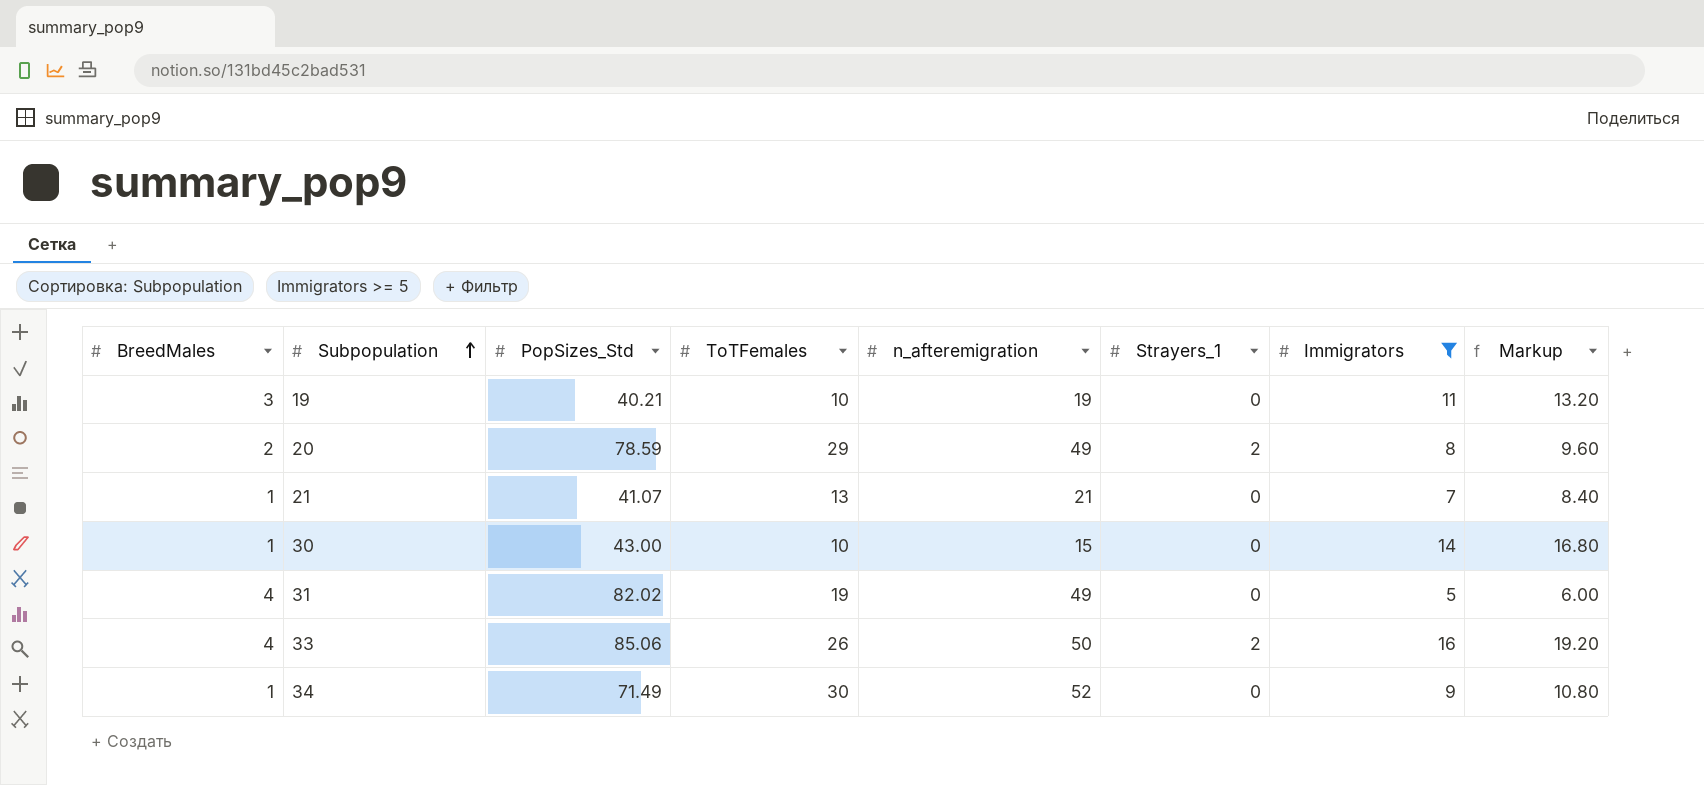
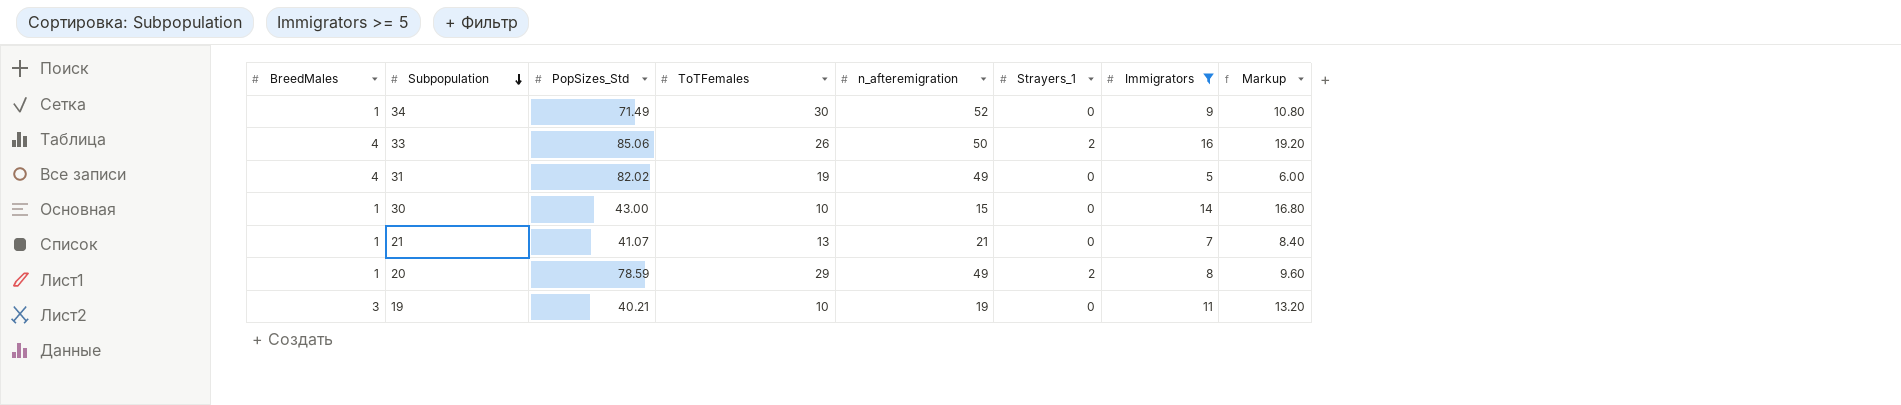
row order: Subpopulation ascending -> Subpopulation descending
20 | BreedMales: 2 -> 1

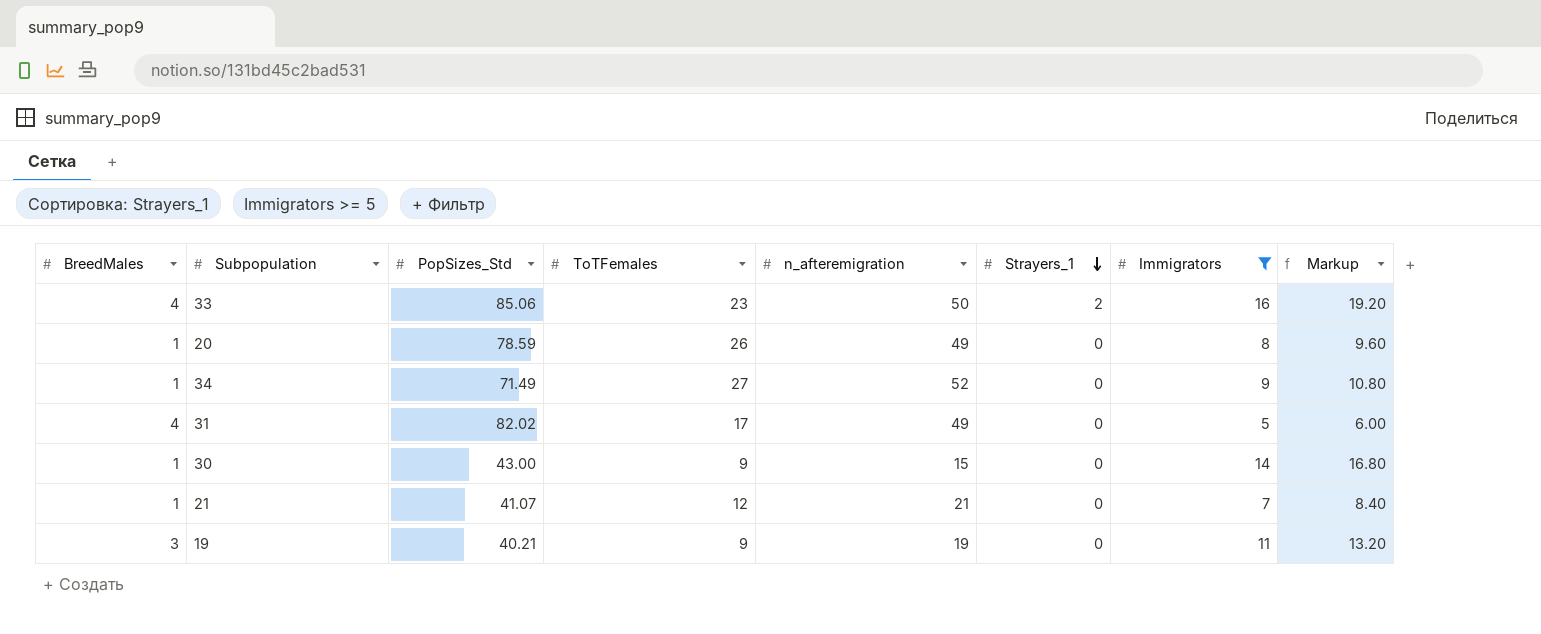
row order: Subpopulation descending -> Strayers_1 descending
33 | ToTFemales: 26 -> 23
20 | ToTFemales: 29 -> 26
20 | Strayers_1: 2 -> 0
34 | ToTFemales: 30 -> 27
31 | ToTFemales: 19 -> 17
30 | ToTFemales: 10 -> 9
21 | ToTFemales: 13 -> 12
19 | ToTFemales: 10 -> 9

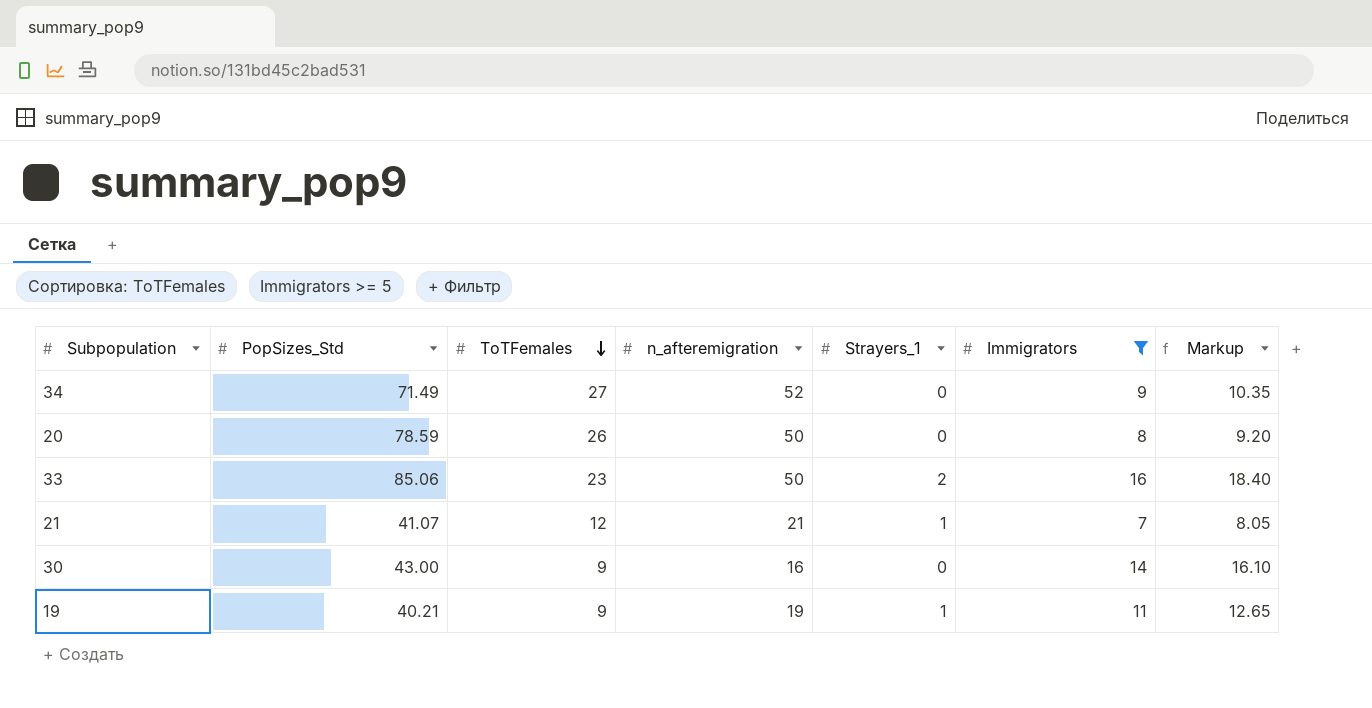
row order: Strayers_1 descending -> ToTFemales descending
column BreedMales | position: 1 -> none
column Markup | formula: [Immigrators] * 1.2 -> [Immigrators] * 1.15
row 31: 4 | 82.02 | 17 | 49 | 0 | 5 | 6.00 -> none
20 | n_afteremigration: 49 -> 50
21 | Strayers_1: 0 -> 1
30 | n_afteremigration: 15 -> 16
19 | Strayers_1: 0 -> 1

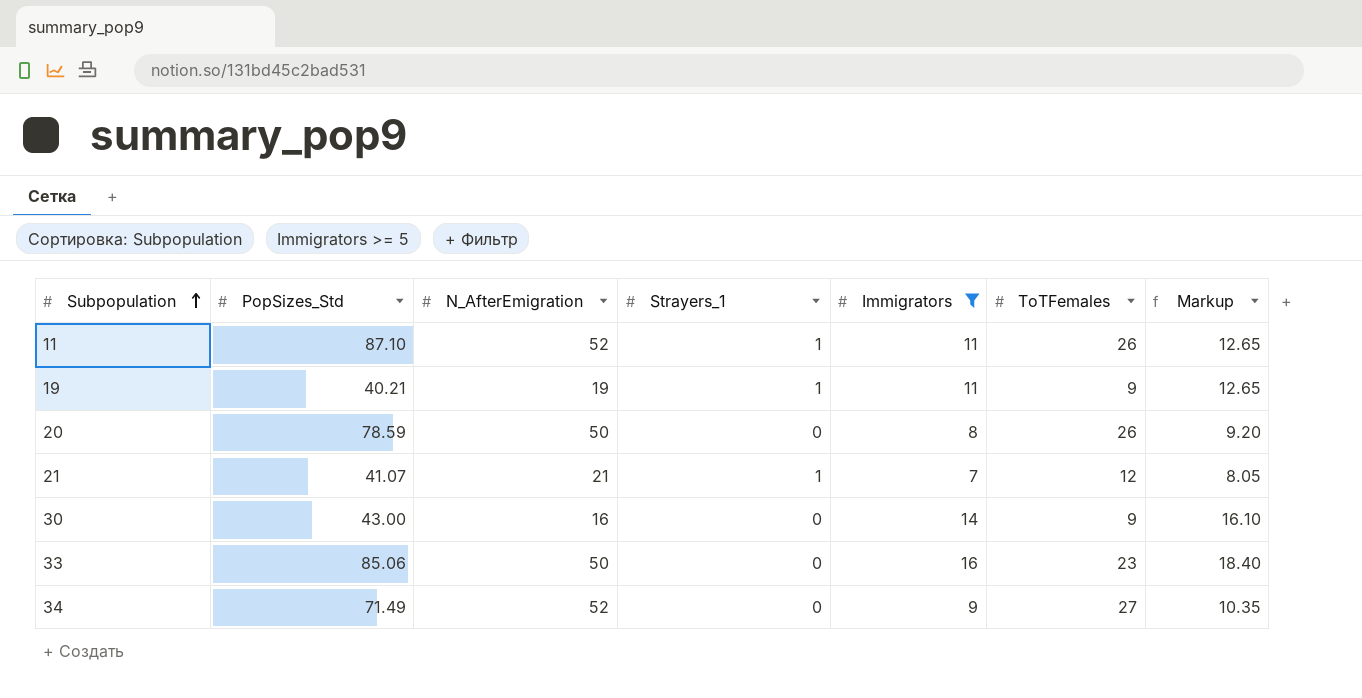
row order: ToTFemales descending -> Subpopulation ascending
column name: n_afteremigration -> N_AfterEmigration
column ToTFemales | position: 3 -> 6
row 11: none -> 87.10 | 52 | 1 | 11 | 26 | 12.65
33 | Strayers_1: 2 -> 0

